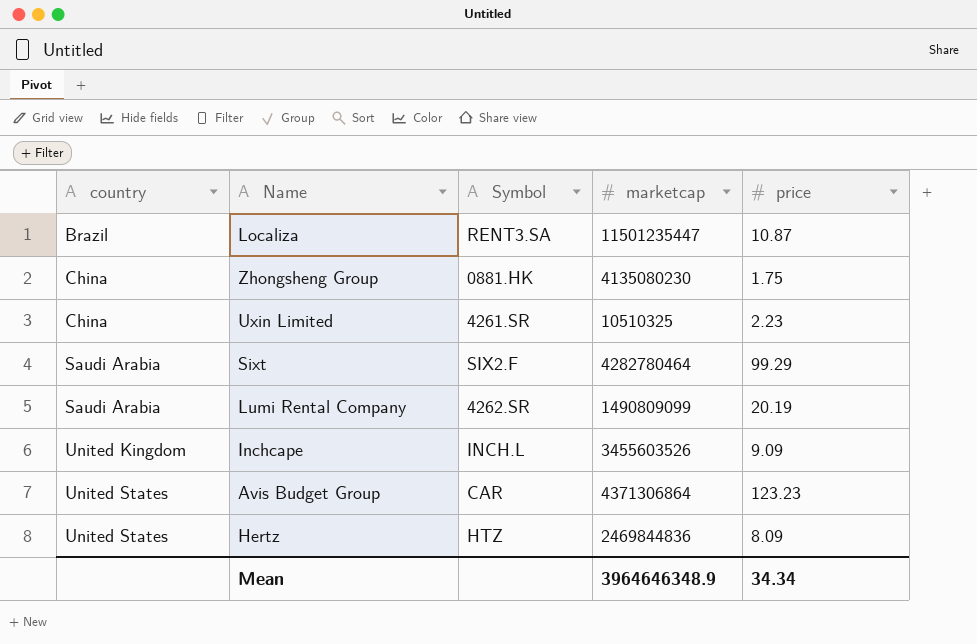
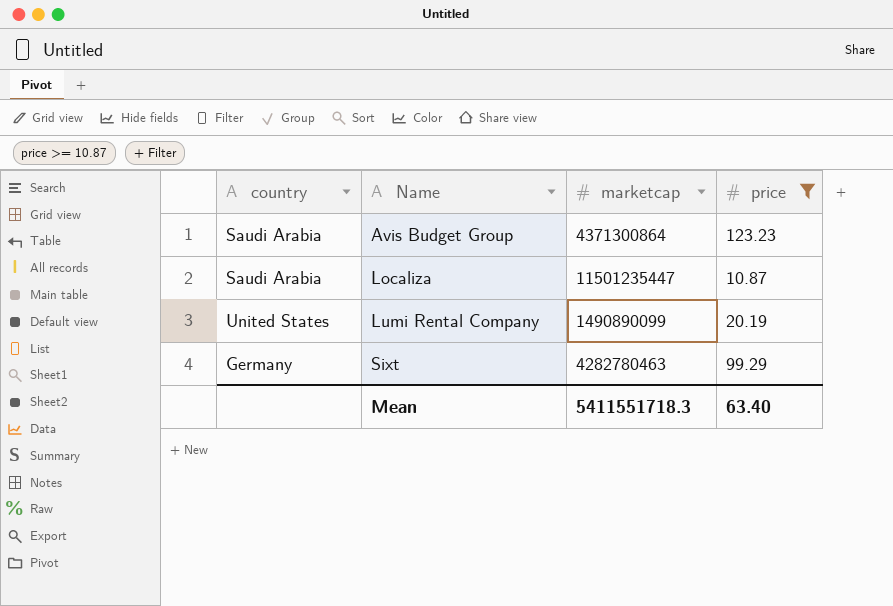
filter: none -> price >= 10.87
row order: country ascending -> Name ascending
column Symbol | position: 3 -> none
Avis Budget Group | country: United States -> Saudi Arabia
Avis Budget Group | marketcap: 4371306864 -> 4371300864
Localiza | country: Brazil -> Saudi Arabia
Lumi Rental Company | country: Saudi Arabia -> United States
Lumi Rental Company | marketcap: 1490809099 -> 1490890099
Sixt | country: Saudi Arabia -> Germany
Sixt | marketcap: 4282780464 -> 4282780463
Mean | marketcap: 3964646348.9 -> 5411551718.3
Mean | price: 34.34 -> 63.40

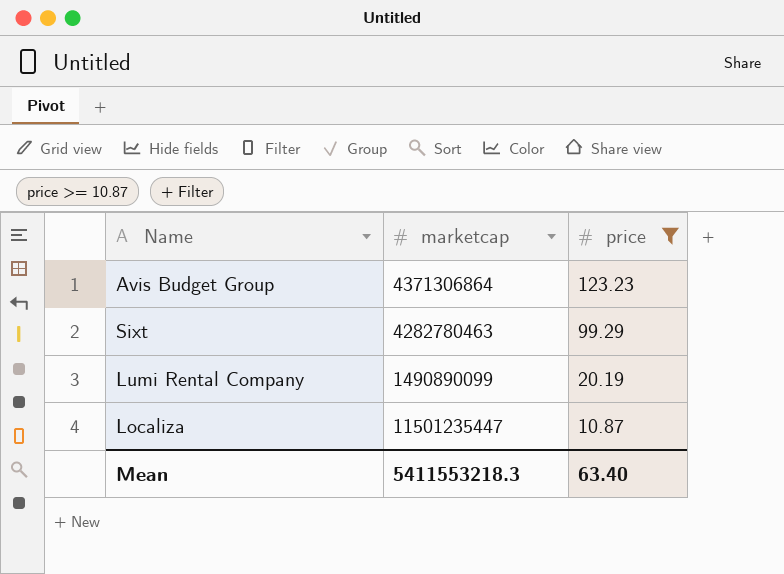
row order: Name ascending -> price descending
column country | position: 1 -> none
Avis Budget Group | marketcap: 4371300864 -> 4371306864
Mean | marketcap: 5411551718.3 -> 5411553218.3

